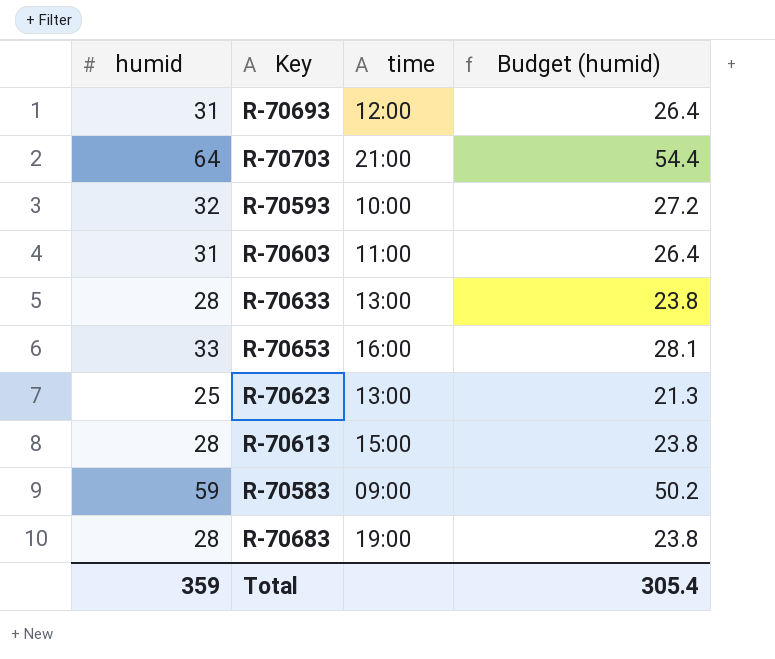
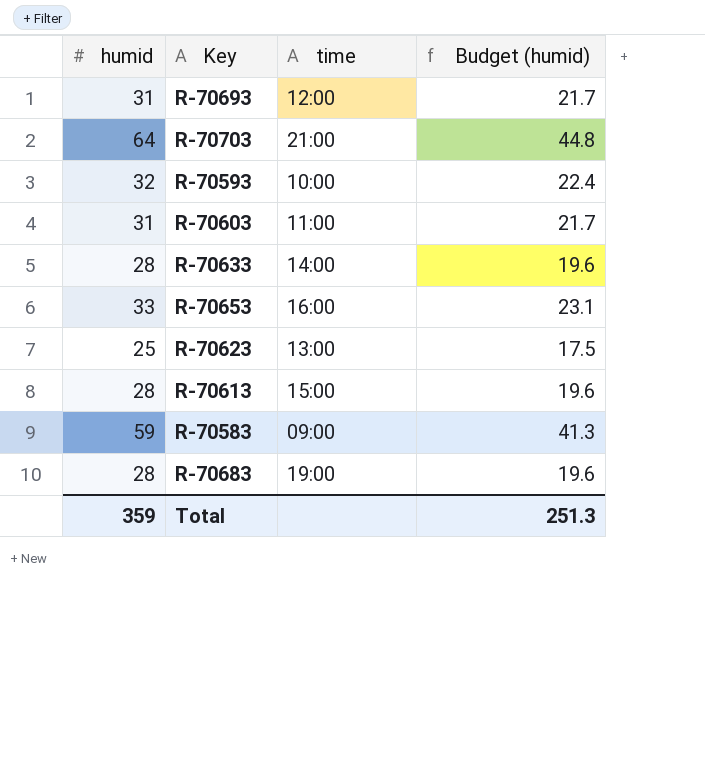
column Budget (humid) | formula: [humid] * 0.85 -> [humid] * 0.7
R-70633 | time: 13:00 -> 14:00
Total | Budget (humid): 305.4 -> 251.3

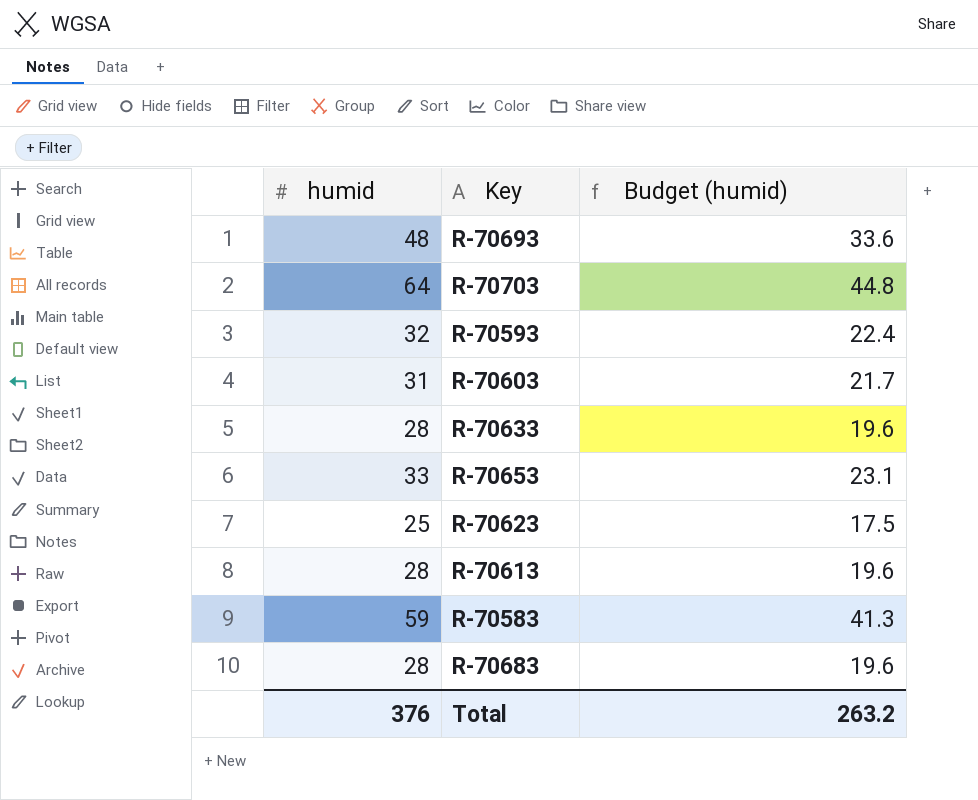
column time | position: 3 -> none
R-70693 | humid: 31 -> 48
R-70693 | Budget (humid): 21.7 -> 33.6
Total | humid: 359 -> 376
Total | Budget (humid): 251.3 -> 263.2

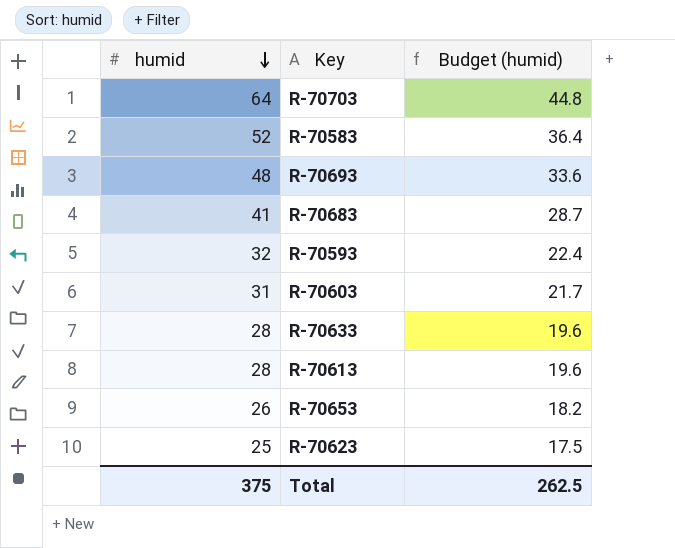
row order: none -> humid descending
R-70583 | humid: 59 -> 52
R-70583 | Budget (humid): 41.3 -> 36.4
R-70683 | humid: 28 -> 41
R-70683 | Budget (humid): 19.6 -> 28.7
R-70653 | humid: 33 -> 26
R-70653 | Budget (humid): 23.1 -> 18.2
Total | humid: 376 -> 375
Total | Budget (humid): 263.2 -> 262.5

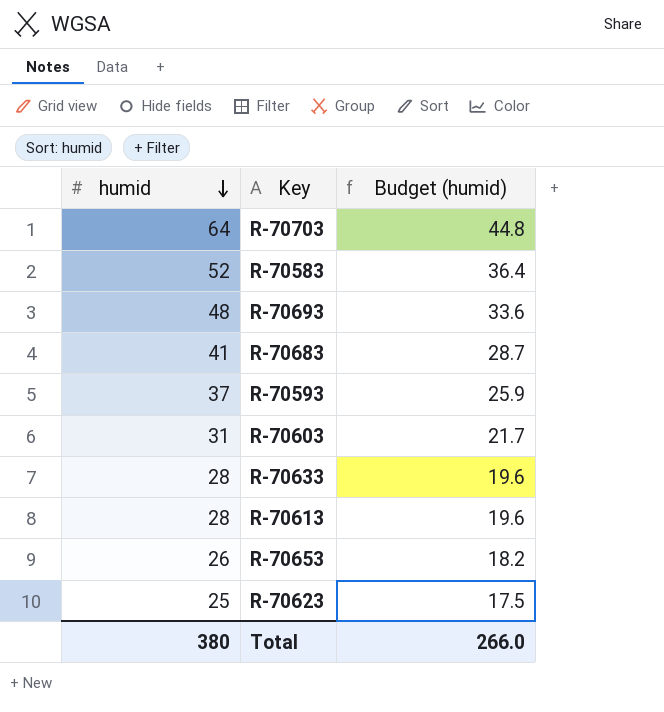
R-70593 | humid: 32 -> 37
R-70593 | Budget (humid): 22.4 -> 25.9
Total | humid: 375 -> 380
Total | Budget (humid): 262.5 -> 266.0

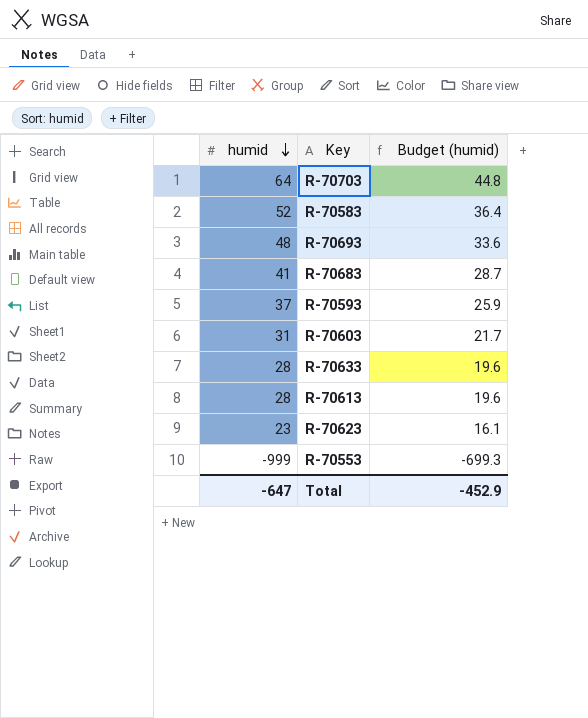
row R-70653: 26 | 18.2 -> none
R-70623 | humid: 25 -> 23
R-70623 | Budget (humid): 17.5 -> 16.1
row R-70553: none -> -999 | -699.3
Total | humid: 380 -> -647
Total | Budget (humid): 266.0 -> -452.9

